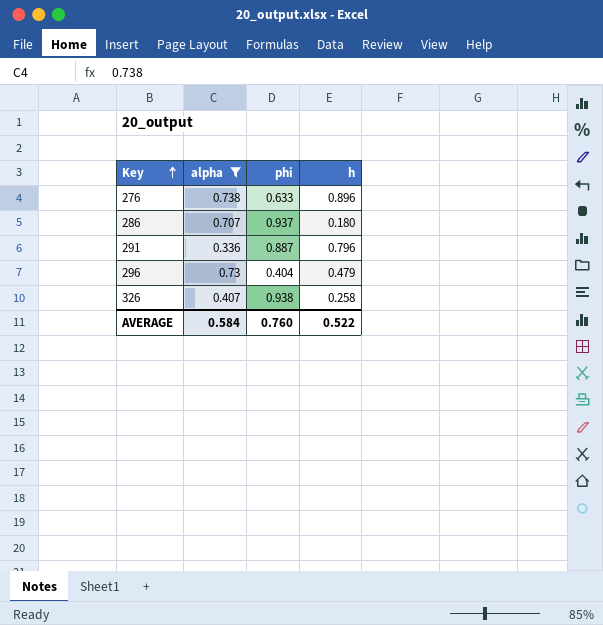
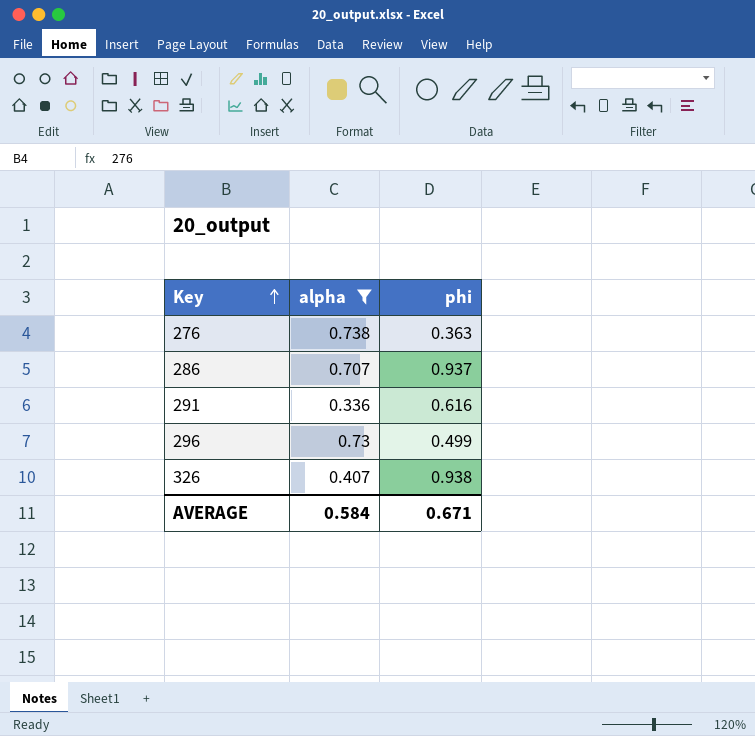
column h | position: 4 -> none
276 | phi: 0.633 -> 0.363
291 | phi: 0.887 -> 0.616
296 | phi: 0.404 -> 0.499
AVERAGE | phi: 0.760 -> 0.671

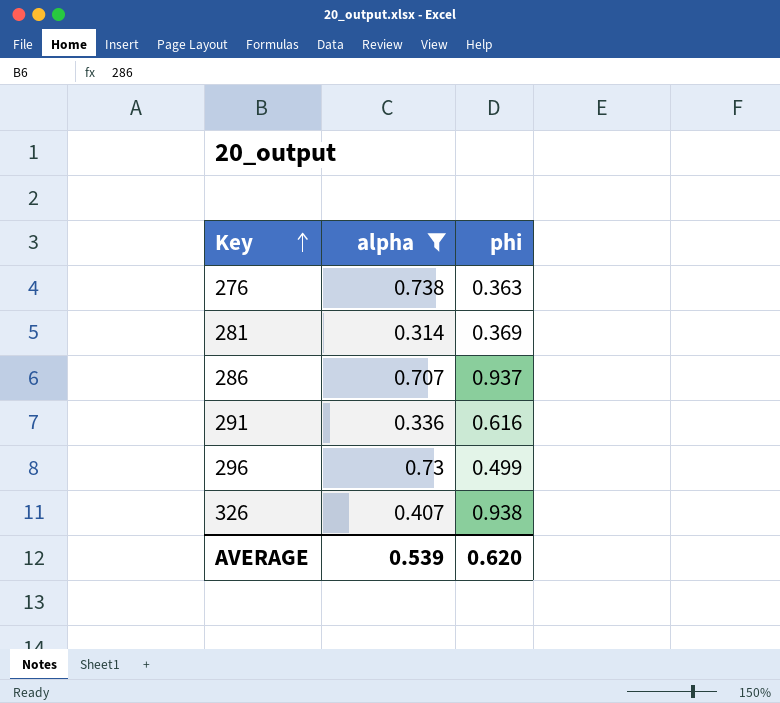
row 281: none -> 0.314 | 0.369
AVERAGE | alpha: 0.584 -> 0.539
AVERAGE | phi: 0.671 -> 0.620

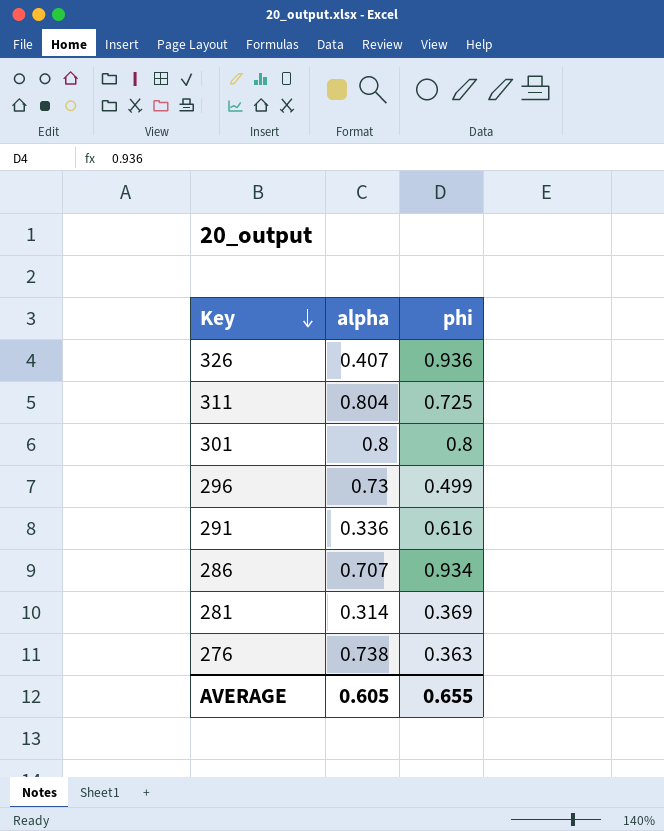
filter: alpha <= 0.738 -> none
row order: Key ascending -> Key descending
326 | phi: 0.938 -> 0.936
286 | phi: 0.937 -> 0.934
AVERAGE | alpha: 0.539 -> 0.605
AVERAGE | phi: 0.620 -> 0.655

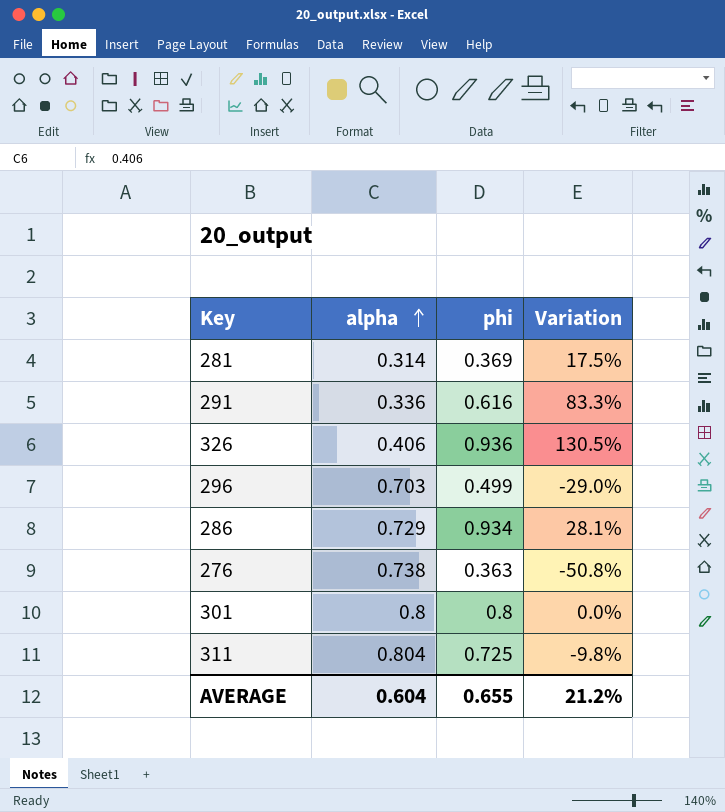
row order: Key descending -> alpha ascending
column Variation | formula: none -> ([phi] - [alpha]) / [alpha]
326 | alpha: 0.407 -> 0.406
296 | alpha: 0.73 -> 0.703
286 | alpha: 0.707 -> 0.729
AVERAGE | alpha: 0.605 -> 0.604

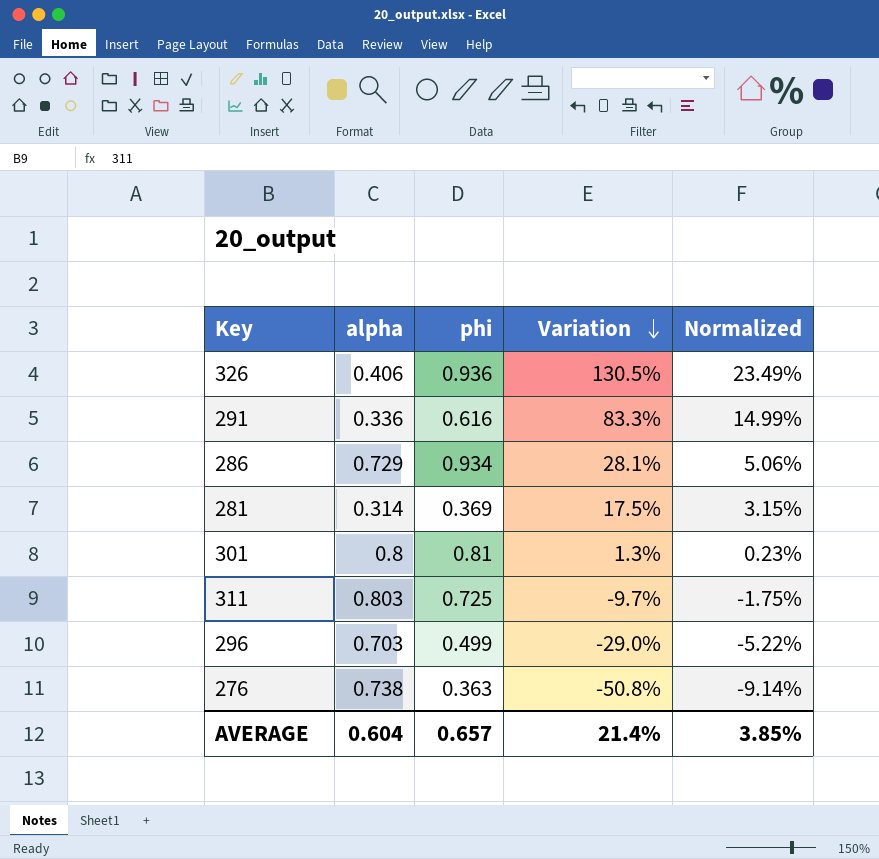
row order: alpha ascending -> Variation descending
column Normalized | formula: none -> [Variation] * 0.18
301 | phi: 0.8 -> 0.81
301 | Variation: 0.0% -> 1.3%
311 | alpha: 0.804 -> 0.803
311 | Variation: -9.8% -> -9.7%
AVERAGE | phi: 0.655 -> 0.657
AVERAGE | Variation: 21.2% -> 21.4%

